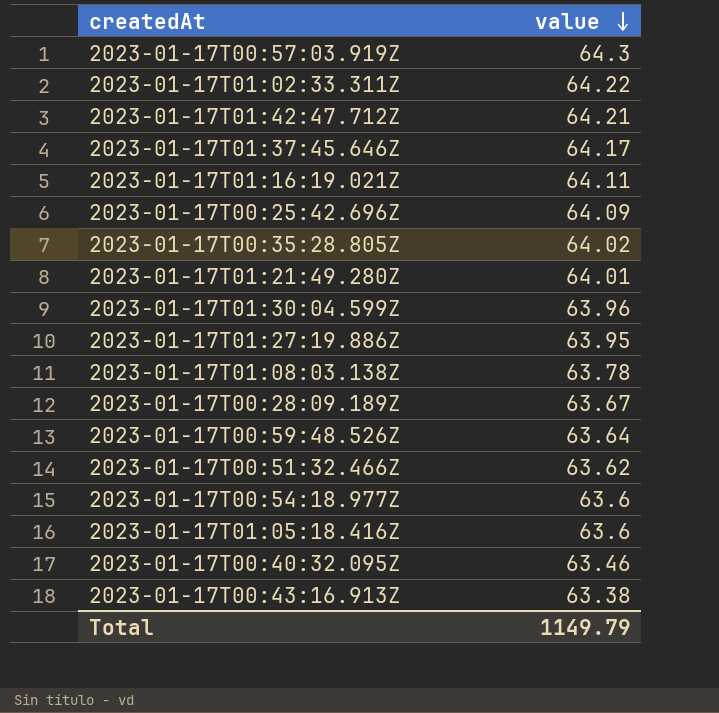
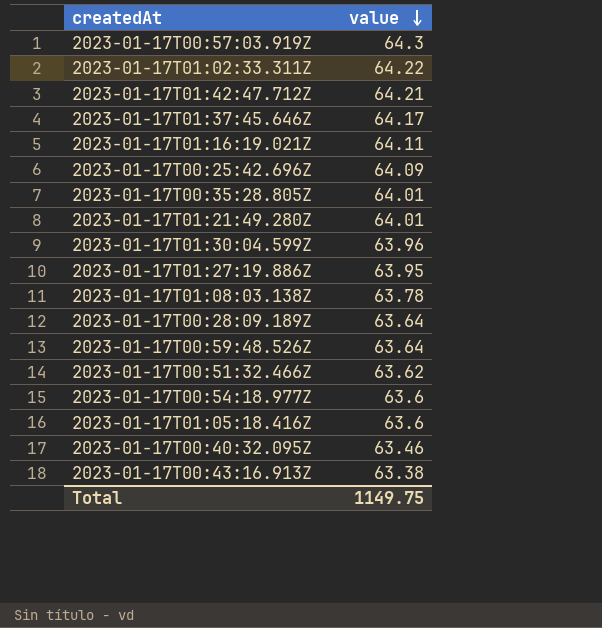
2023-01-17T00:35:28.805Z | value: 64.02 -> 64.01
2023-01-17T00:28:09.189Z | value: 63.67 -> 63.64
Total | value: 1149.79 -> 1149.75

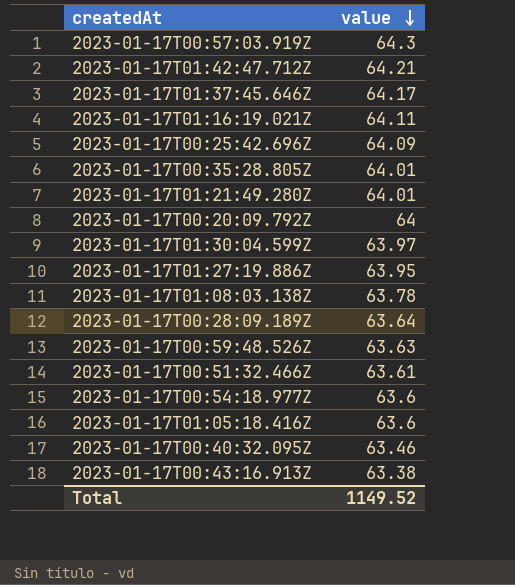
row 2023-01-17T01:02:33.311Z: 64.22 -> none
row 2023-01-17T00:20:09.792Z: none -> 64
2023-01-17T01:30:04.599Z | value: 63.96 -> 63.97
2023-01-17T00:59:48.526Z | value: 63.64 -> 63.63
2023-01-17T00:51:32.466Z | value: 63.62 -> 63.61
Total | value: 1149.75 -> 1149.52

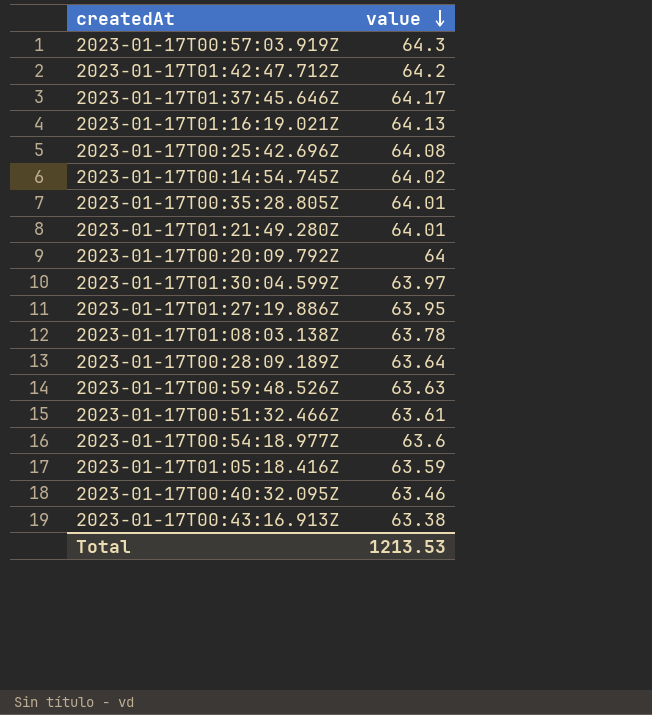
2023-01-17T01:42:47.712Z | value: 64.21 -> 64.2
2023-01-17T01:16:19.021Z | value: 64.11 -> 64.13
2023-01-17T00:25:42.696Z | value: 64.09 -> 64.08
row 2023-01-17T00:14:54.745Z: none -> 64.02
2023-01-17T01:05:18.416Z | value: 63.6 -> 63.59
Total | value: 1149.52 -> 1213.53

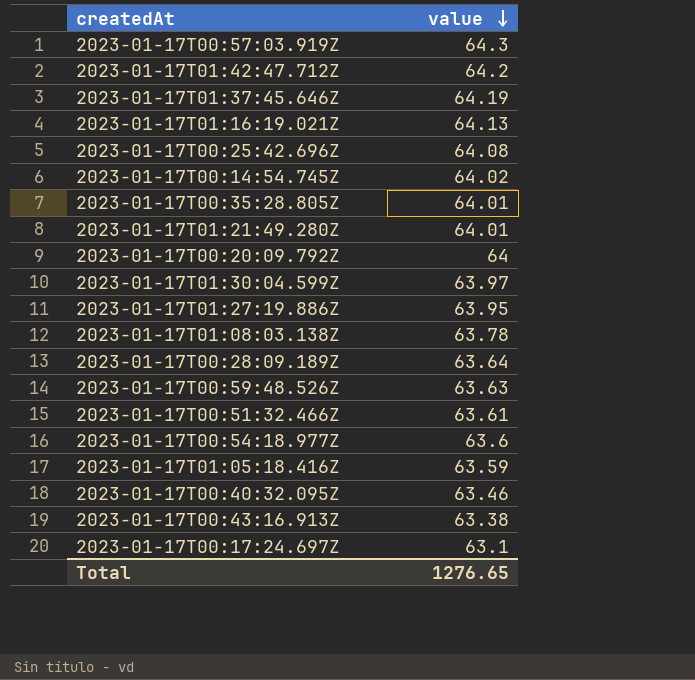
2023-01-17T01:37:45.646Z | value: 64.17 -> 64.19
row 2023-01-17T00:17:24.697Z: none -> 63.1
Total | value: 1213.53 -> 1276.65

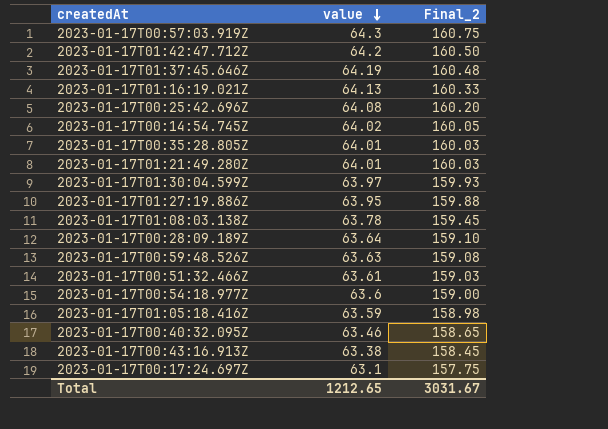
column Final_2 | formula: none -> [value] * 2.5
row 2023-01-17T00:20:09.792Z: 64 -> none
Total | value: 1276.65 -> 1212.65

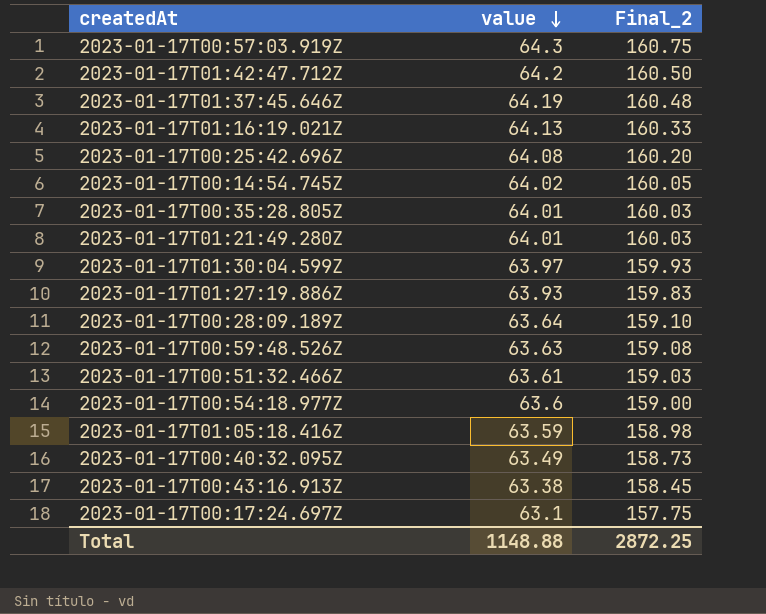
row 2023-01-17T01:08:03.138Z: 63.78 | 159.45 -> none
2023-01-17T01:27:19.886Z | value: 63.95 -> 63.93
2023-01-17T01:27:19.886Z | Final_2: 159.88 -> 159.83
2023-01-17T00:40:32.095Z | value: 63.46 -> 63.49
2023-01-17T00:40:32.095Z | Final_2: 158.65 -> 158.73
Total | value: 1212.65 -> 1148.88
Total | Final_2: 3031.67 -> 2872.25

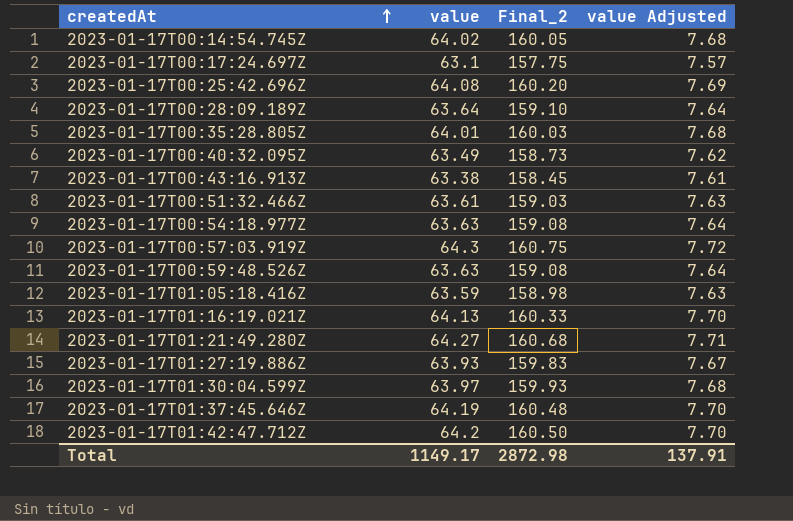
row order: value descending -> createdAt ascending
column value Adjusted | formula: none -> [value] * 0.12
2023-01-17T00:54:18.977Z | value: 63.6 -> 63.63
2023-01-17T00:54:18.977Z | Final_2: 159.00 -> 159.08
2023-01-17T01:21:49.280Z | value: 64.01 -> 64.27
2023-01-17T01:21:49.280Z | Final_2: 160.03 -> 160.68
Total | value: 1148.88 -> 1149.17
Total | Final_2: 2872.25 -> 2872.98

